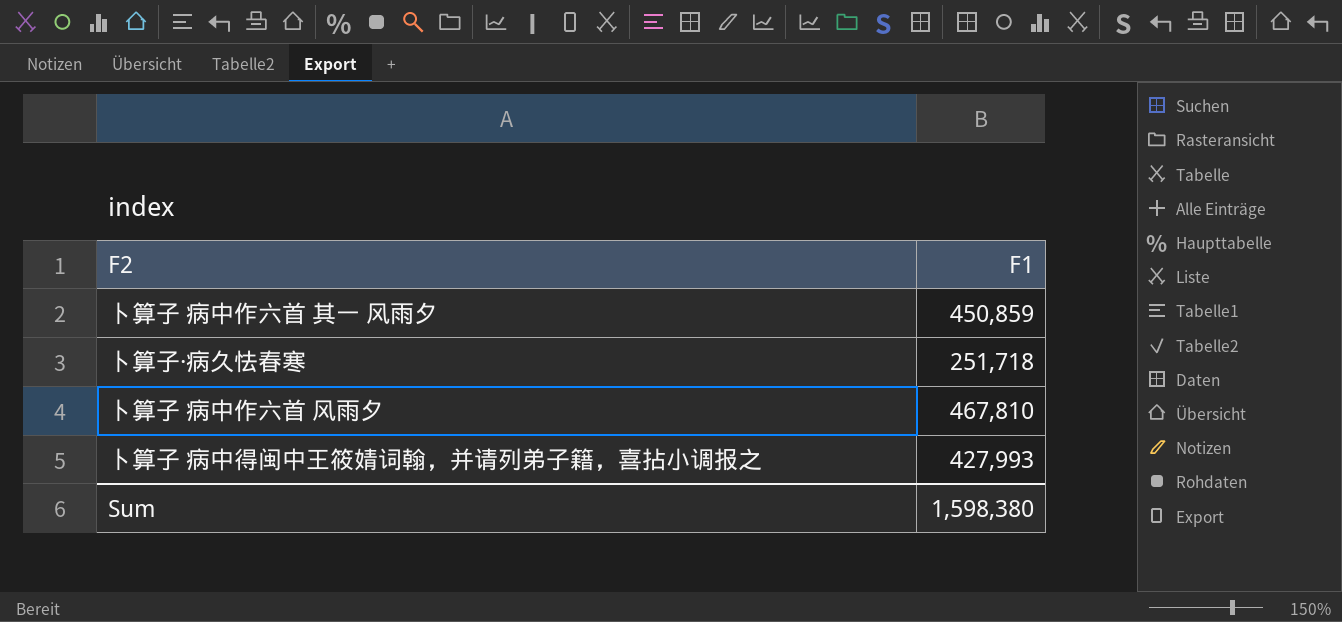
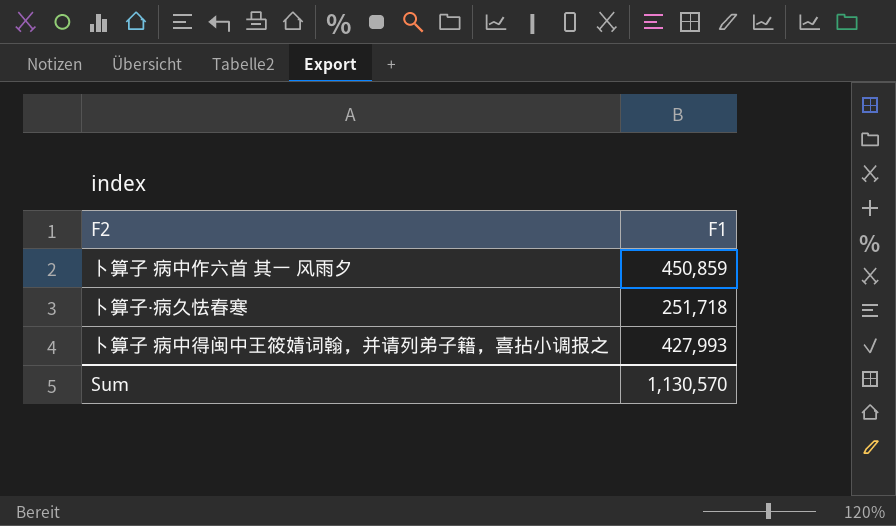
row 卜算子 病中作六首 风雨夕: 467,810 -> none
Sum | F1: 1,598,380 -> 1,130,570

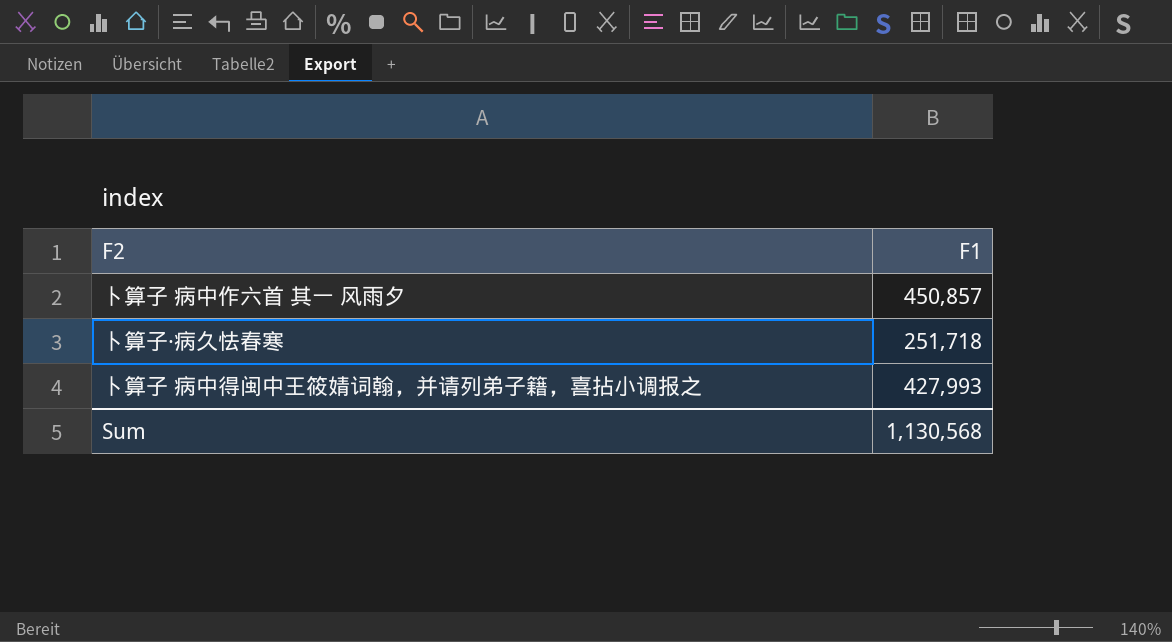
卜算子 病中作六首 其一 风雨夕 | F1: 450,859 -> 450,857
Sum | F1: 1,130,570 -> 1,130,568

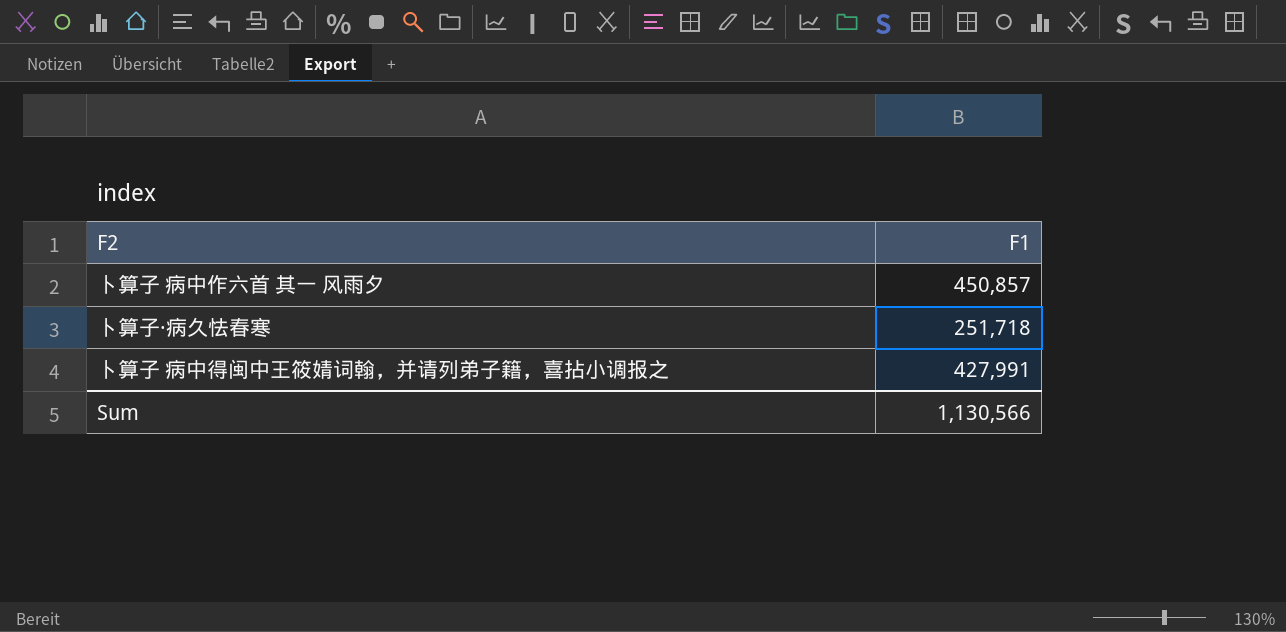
卜算子 病中得闽中王筱婧词翰，并请列弟子籍，喜拈小调报之 | F1: 427,993 -> 427,991
Sum | F1: 1,130,568 -> 1,130,566

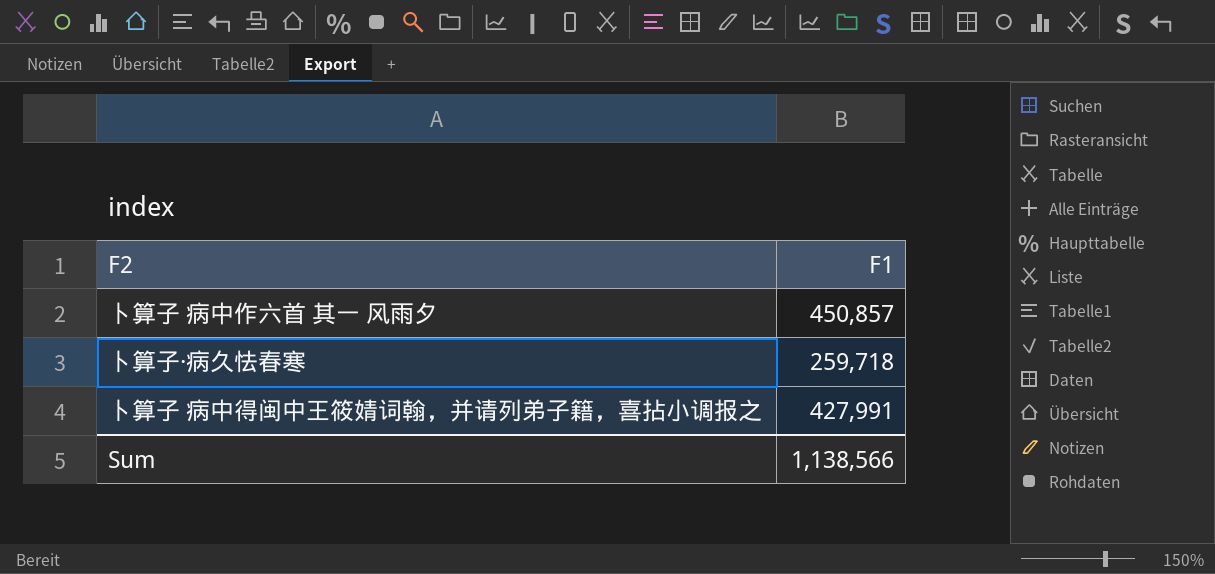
卜算子·病久怯春寒 | F1: 251,718 -> 259,718
Sum | F1: 1,130,566 -> 1,138,566

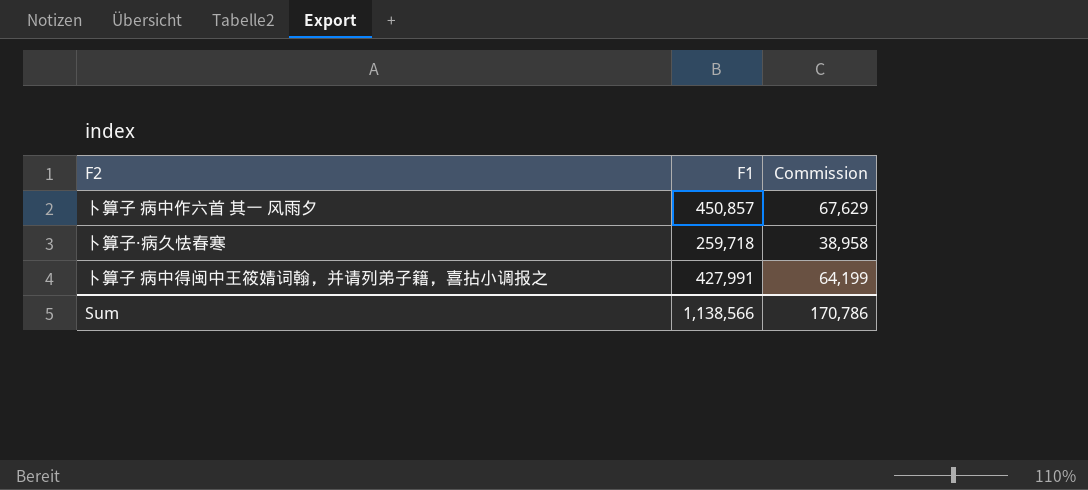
column Commission | formula: none -> [F1] * 0.15

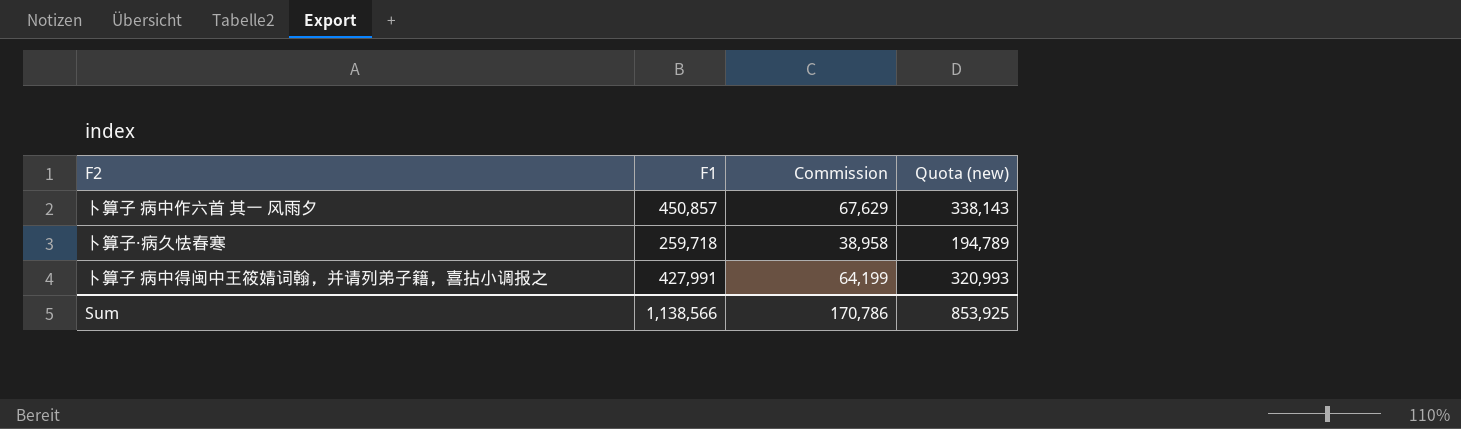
column Quota (new) | formula: none -> [F1] * 0.75

